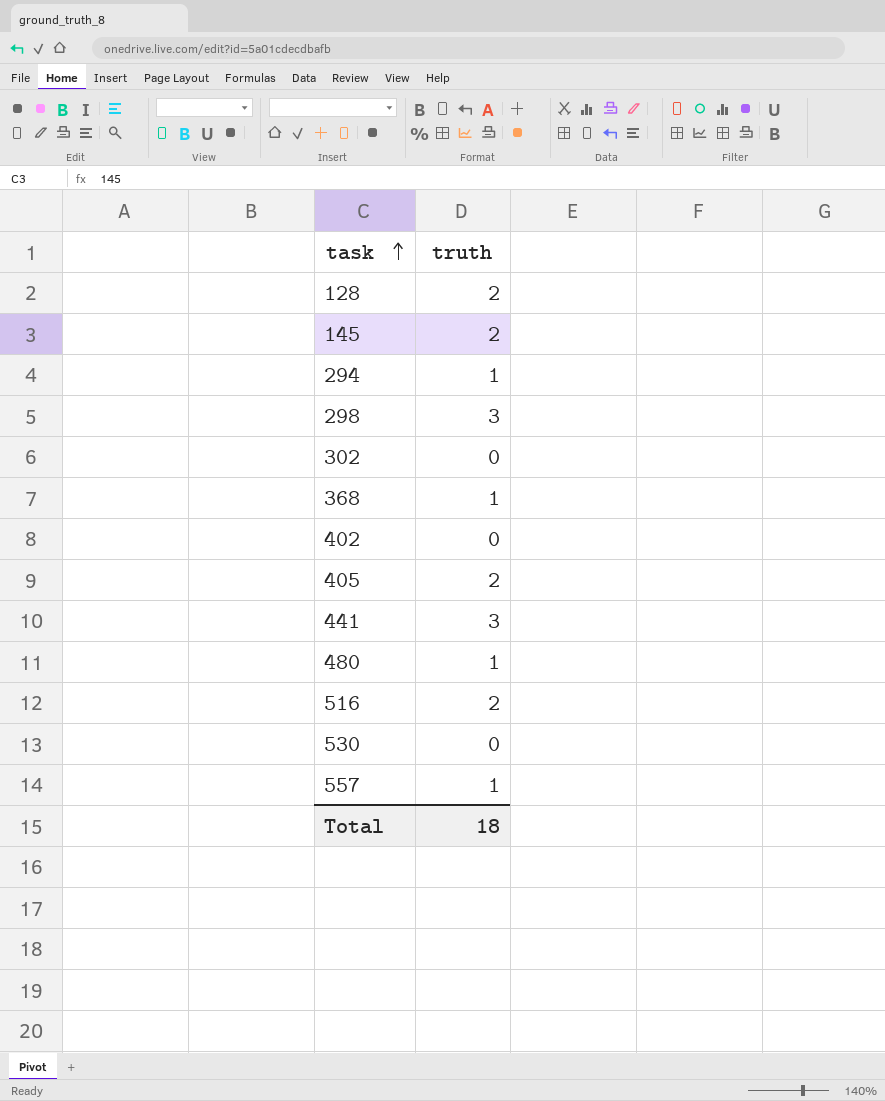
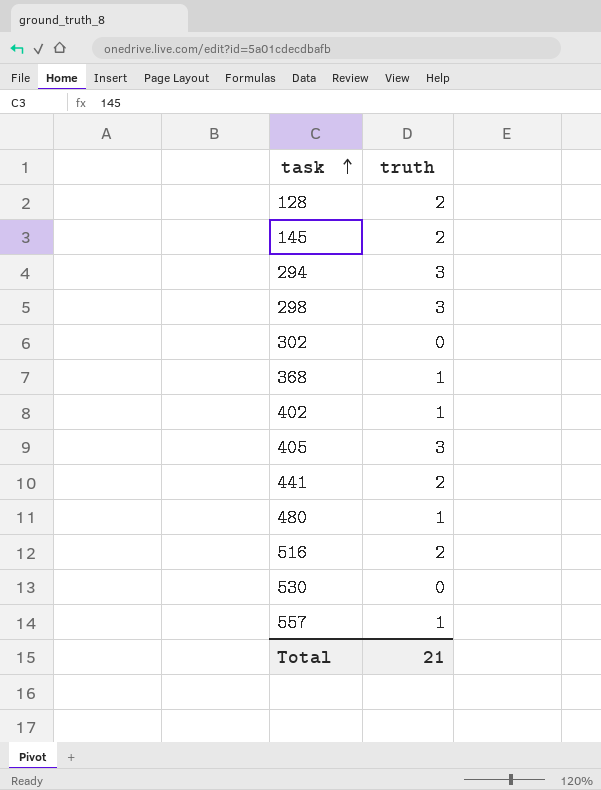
294 | truth: 1 -> 3
402 | truth: 0 -> 1
405 | truth: 2 -> 3
441 | truth: 3 -> 2
Total | truth: 18 -> 21

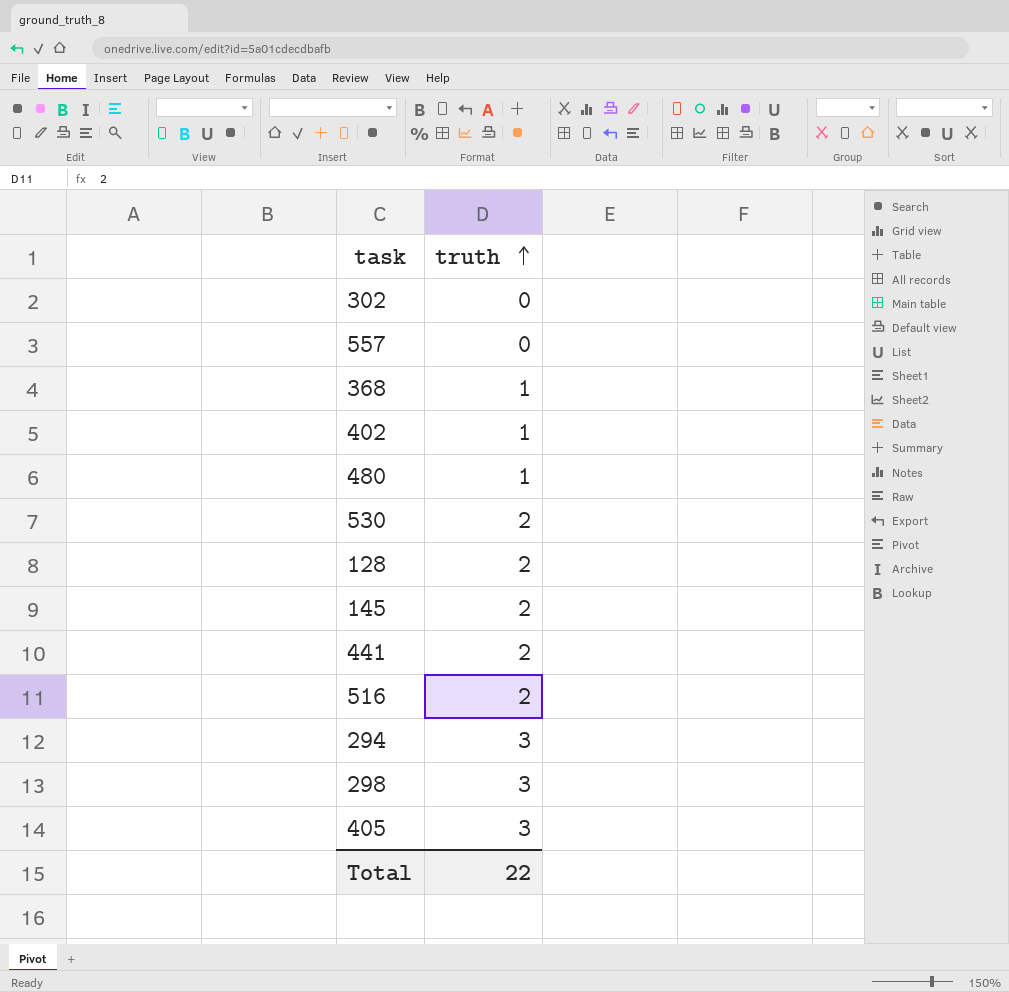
row order: task ascending -> truth ascending
557 | truth: 1 -> 0
530 | truth: 0 -> 2
Total | truth: 21 -> 22

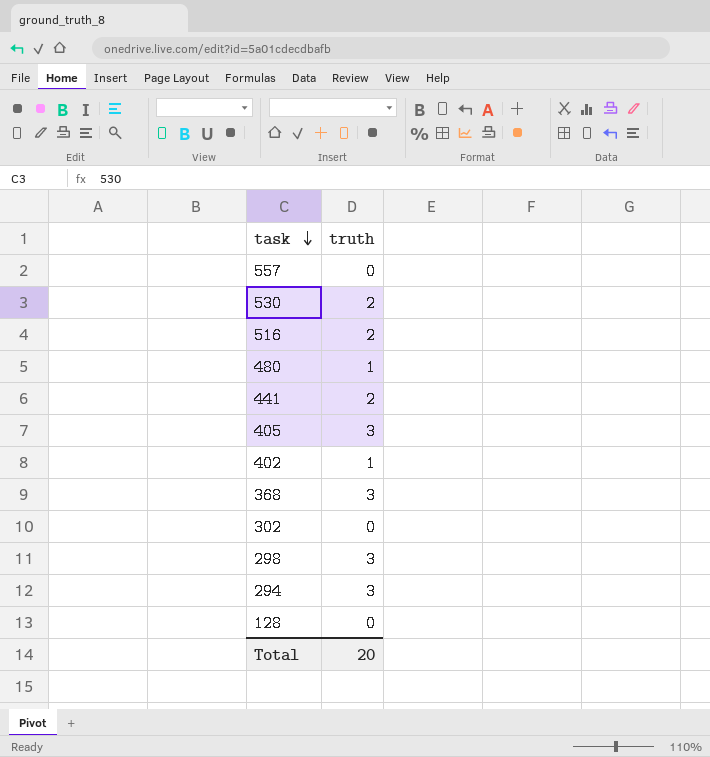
row order: truth ascending -> task descending
row 145: 2 -> none
368 | truth: 1 -> 3
128 | truth: 2 -> 0
Total | truth: 22 -> 20

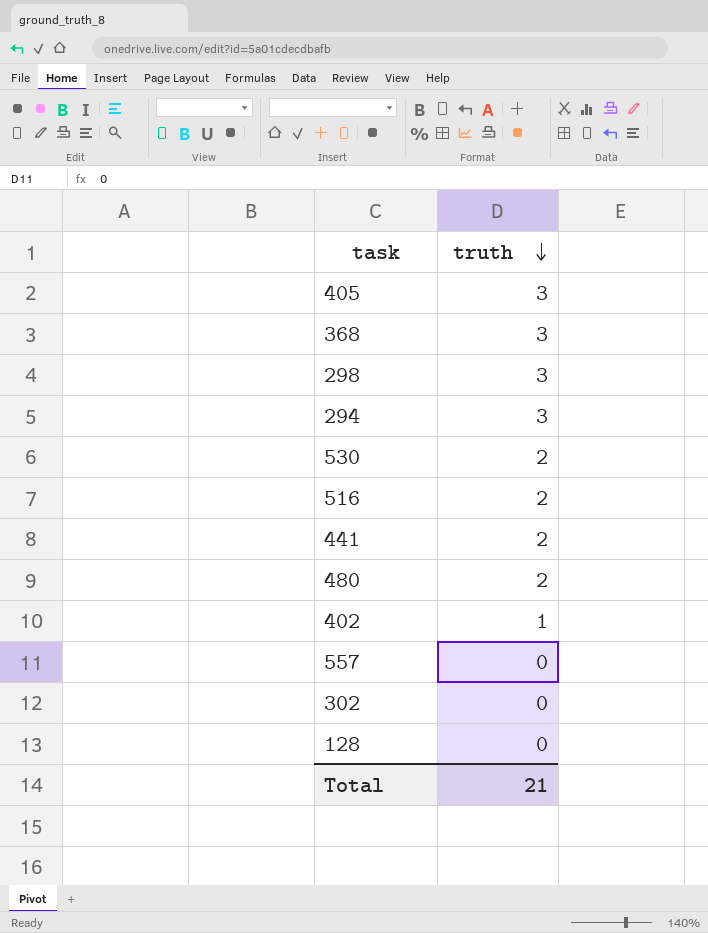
row order: task descending -> truth descending
480 | truth: 1 -> 2
Total | truth: 20 -> 21

